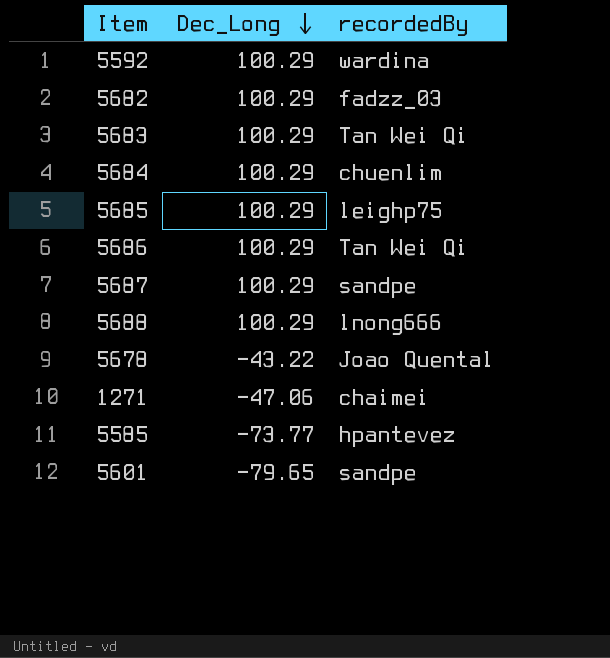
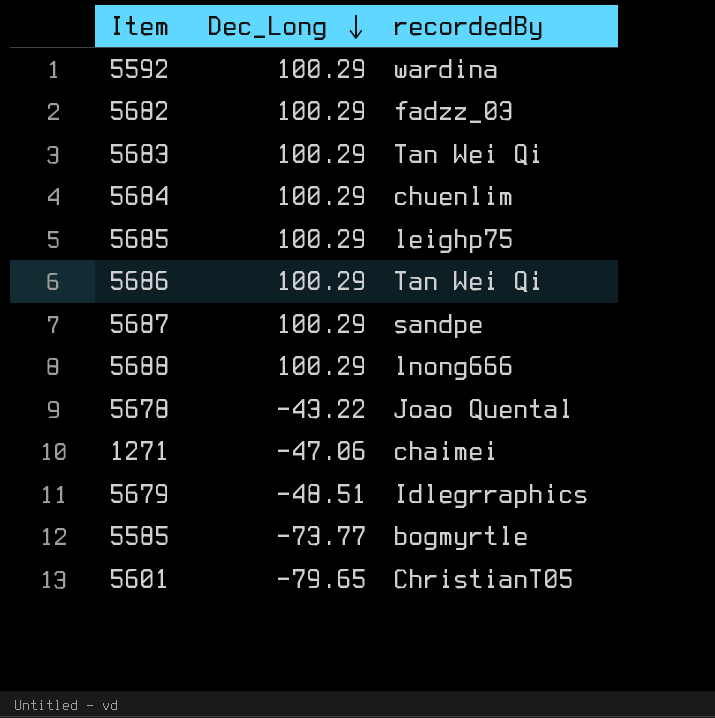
row 5679: none -> -48.51 | Idlegrraphics
5585 | recordedBy: hpantevez -> bogmyrtle
5601 | recordedBy: sandpe -> ChristianT05

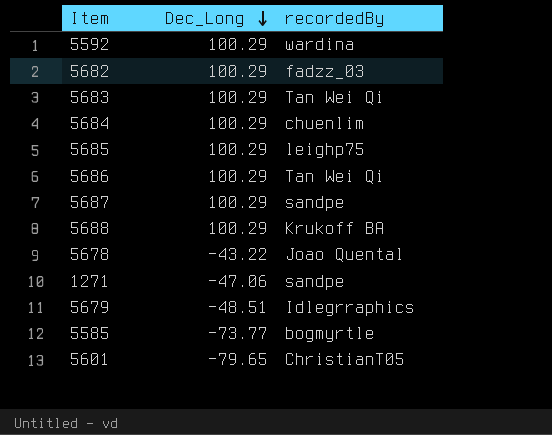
5688 | recordedBy: lnong666 -> Krukoff BA
1271 | recordedBy: chaimei -> sandpe

